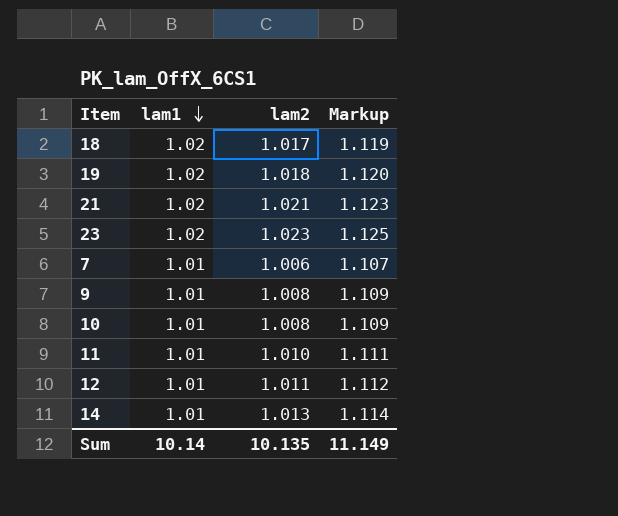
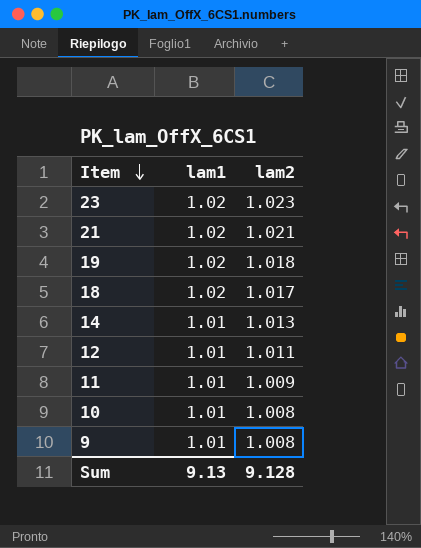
row order: lam1 descending -> Item descending
column Markup | formula: [lam2] * 1.1 -> none
row 7: 1.01 | 1.006 | 1.107 -> none
11 | lam2: 1.010 -> 1.009
Sum | lam1: 10.14 -> 9.13
Sum | lam2: 10.135 -> 9.128

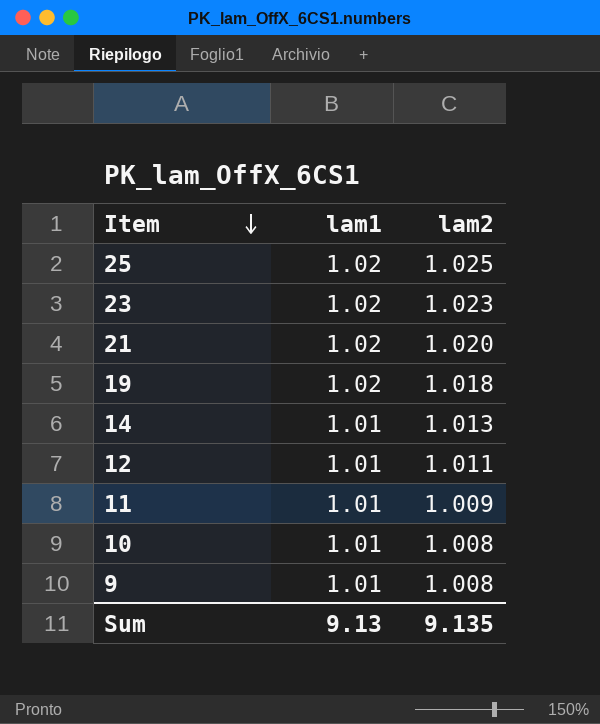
row 18: 1.02 | 1.017 -> none
row 25: none -> 1.02 | 1.025
21 | lam2: 1.021 -> 1.020
Sum | lam2: 9.128 -> 9.135

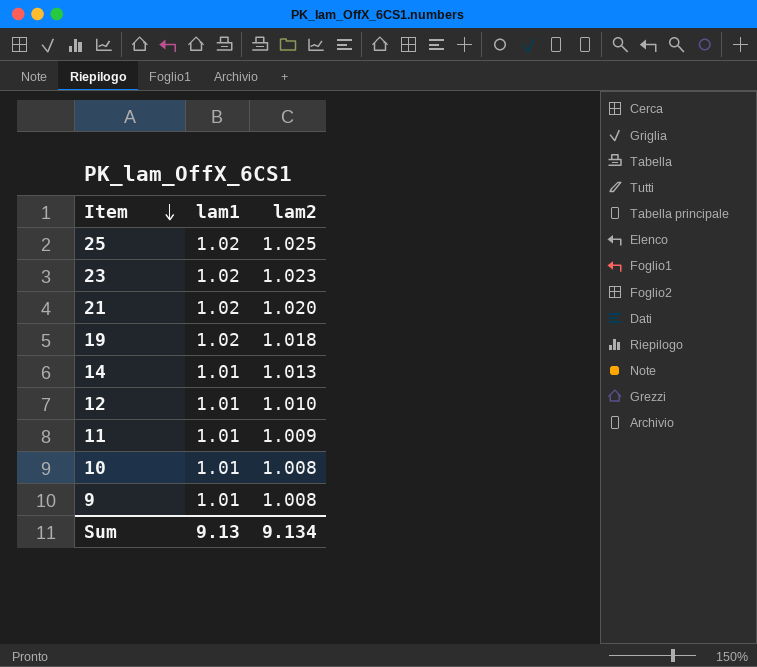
12 | lam2: 1.011 -> 1.010
Sum | lam2: 9.135 -> 9.134

